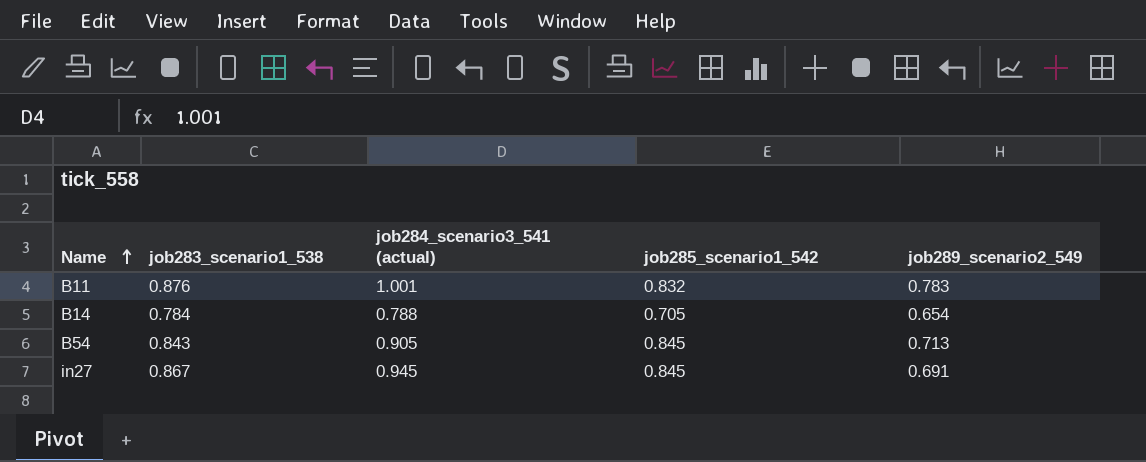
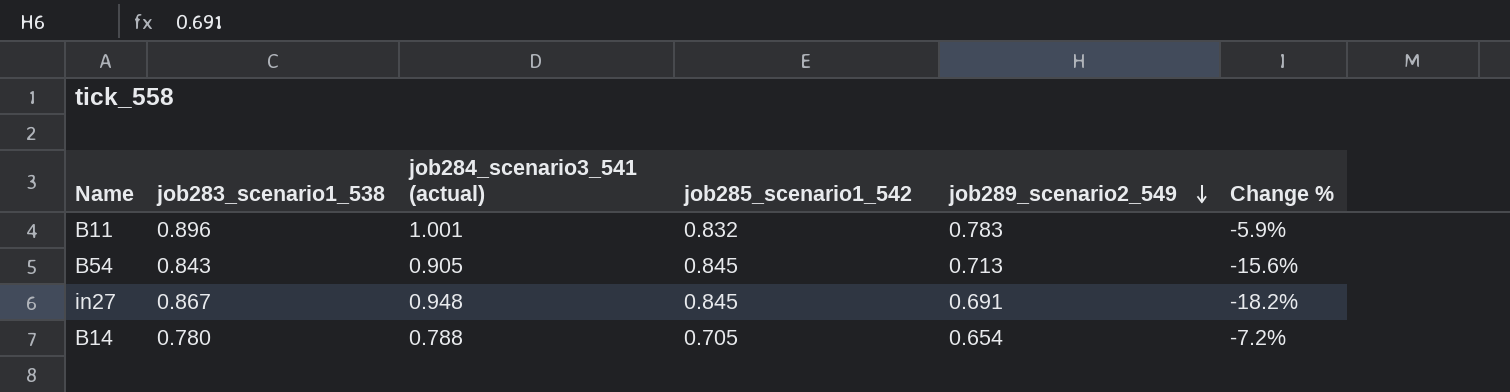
row order: Name ascending -> job289_scenario2_549 descending
column Change % | formula: none -> ([job289_scenario2_549] - [job285_scenario1_542]) / [job285_scenario1_542]
B11 | job283_scenario1_538: 0.876 -> 0.896
in27 | job284_scenario3_541 (actual): 0.945 -> 0.948
B14 | job283_scenario1_538: 0.784 -> 0.780

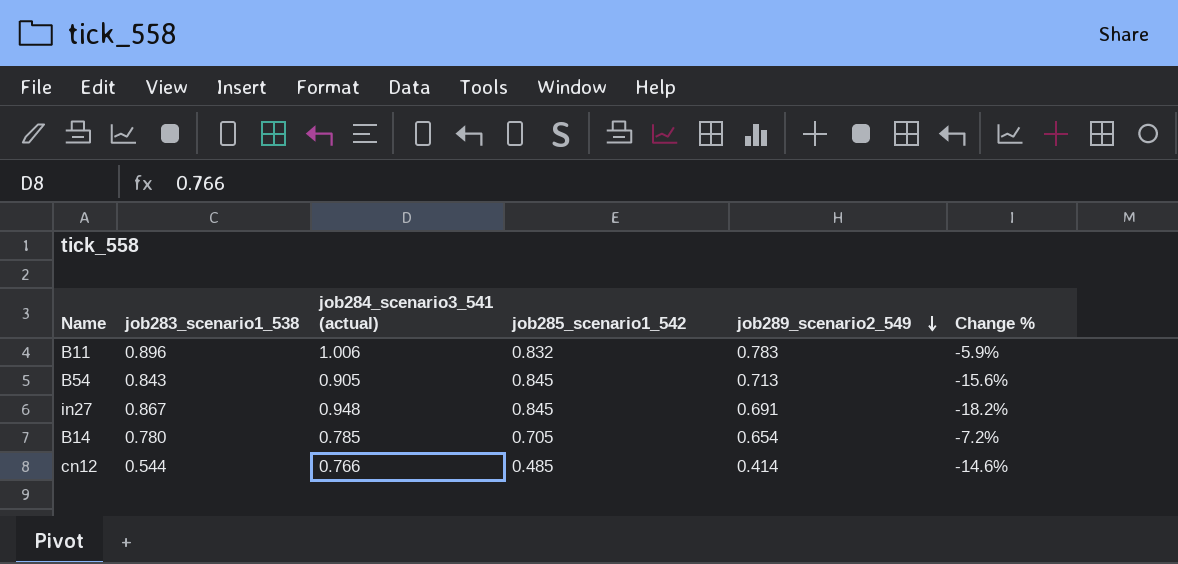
B11 | job284_scenario3_541 (actual): 1.001 -> 1.006
B14 | job284_scenario3_541 (actual): 0.788 -> 0.785
row cn12: none -> 0.544 | 0.766 | 0.485 | 0.414 | -14.6%

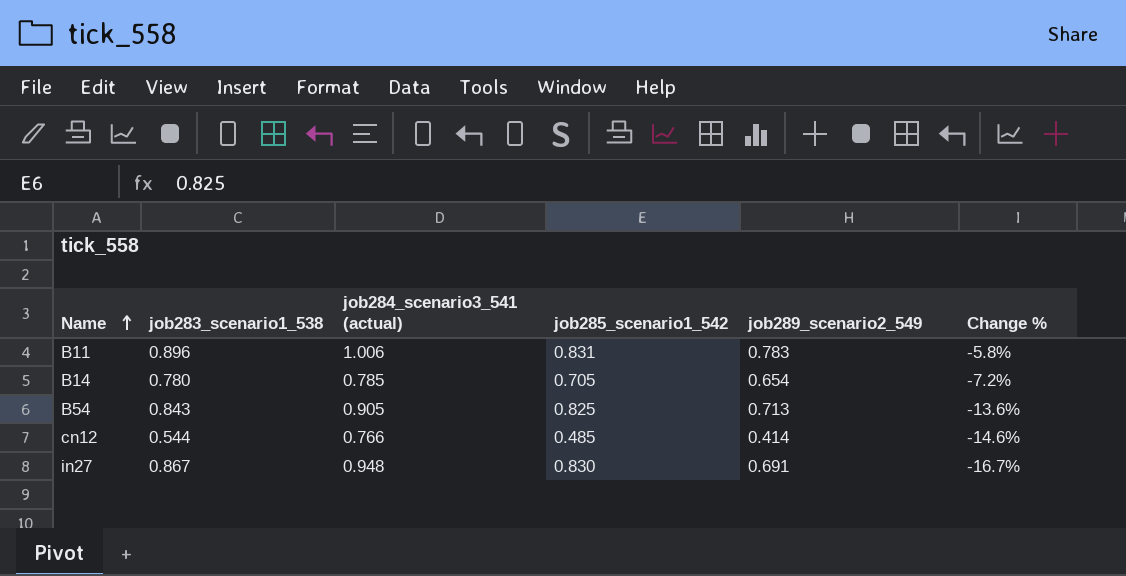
row order: job289_scenario2_549 descending -> Name ascending
B11 | job285_scenario1_542: 0.832 -> 0.831
B11 | Change %: -5.9% -> -5.8%
B54 | job285_scenario1_542: 0.845 -> 0.825
B54 | Change %: -15.6% -> -13.6%
in27 | job285_scenario1_542: 0.845 -> 0.830
in27 | Change %: -18.2% -> -16.7%

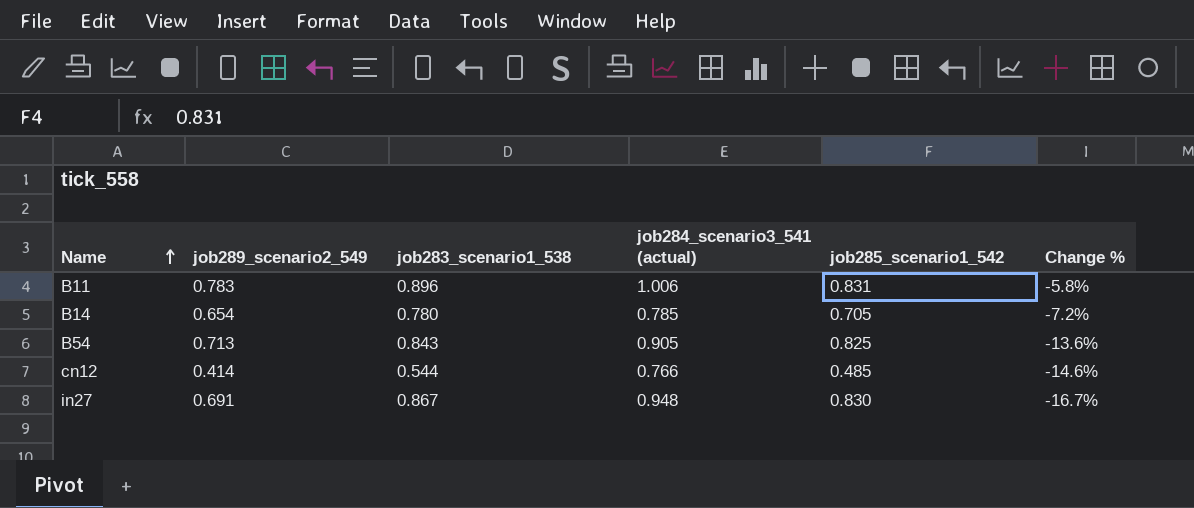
column job289_scenario2_549 | position: 5 -> 2

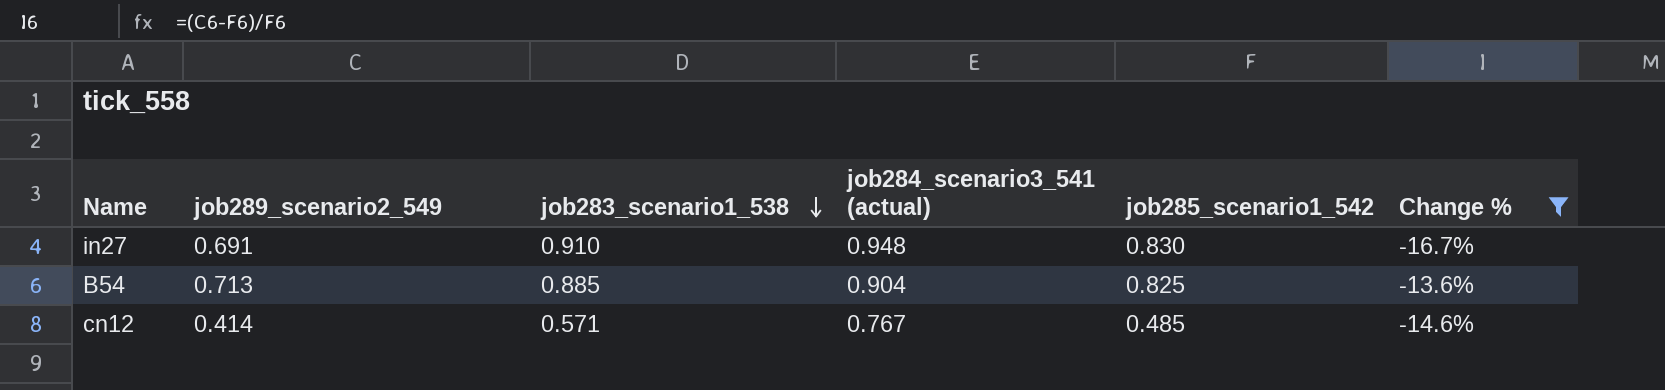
filter: none -> Change % <= -13.6%
row order: Name ascending -> job283_scenario1_538 descending
in27 | job283_scenario1_538: 0.867 -> 0.910
B54 | job283_scenario1_538: 0.843 -> 0.885
B54 | job284_scenario3_541 (actual): 0.905 -> 0.904
cn12 | job283_scenario1_538: 0.544 -> 0.571
cn12 | job284_scenario3_541 (actual): 0.766 -> 0.767

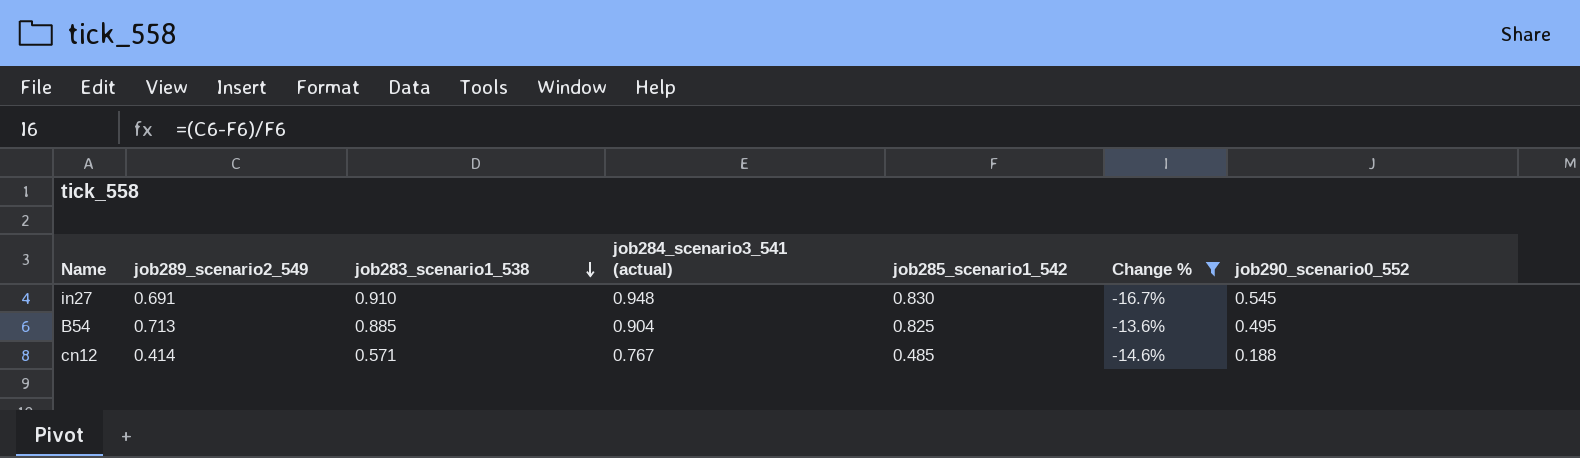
column job290_scenario0_552 | position: none -> 7

